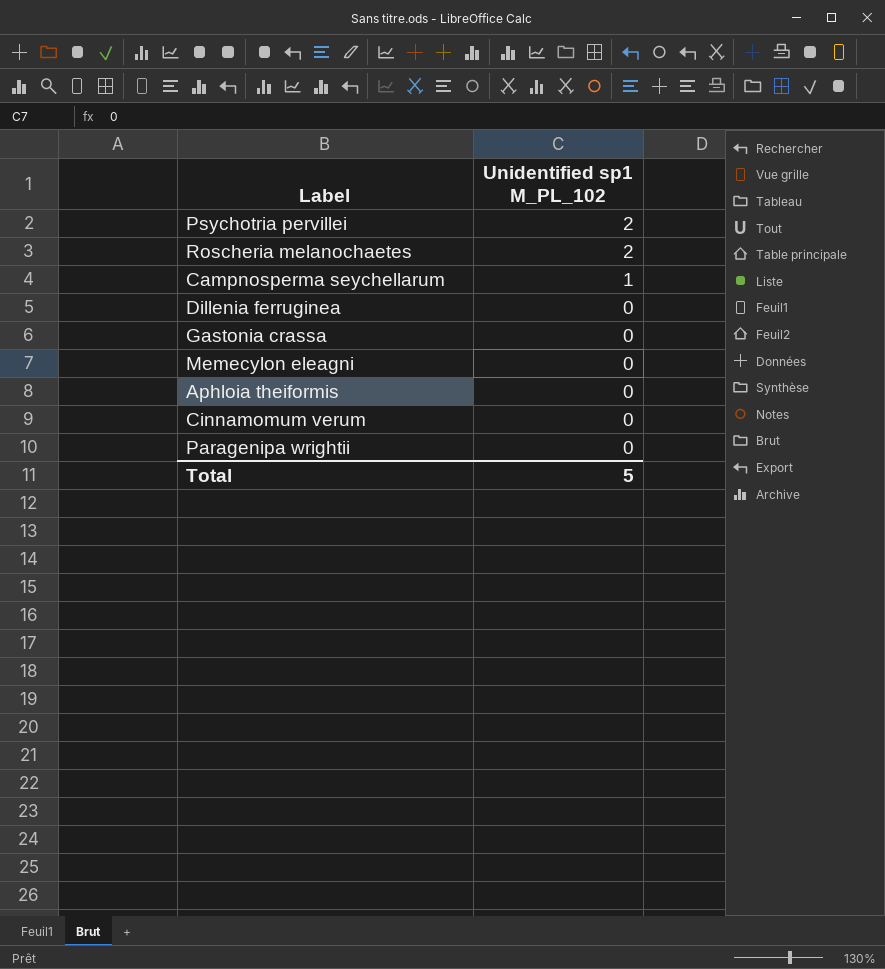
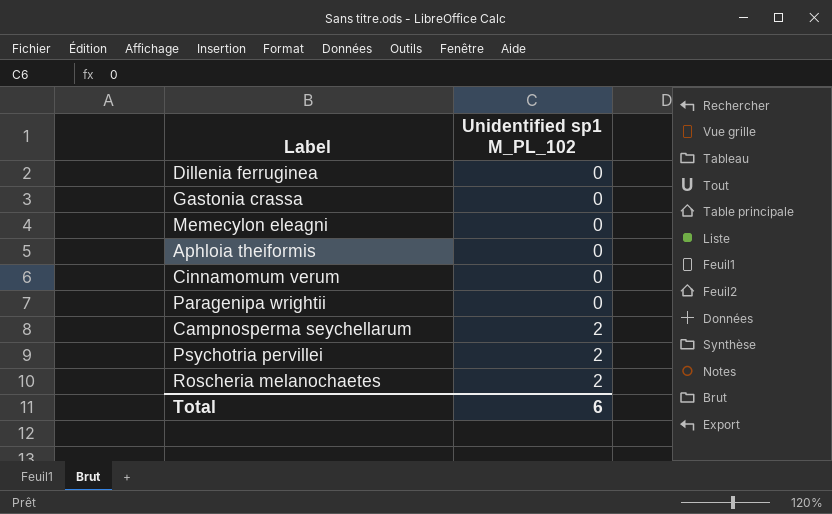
row order: Unidentified sp1 M_PL_102 descending -> Unidentified sp1 M_PL_102 ascending
Campnosperma seychellarum | Unidentified sp1 M_PL_102: 1 -> 2
Total | Unidentified sp1 M_PL_102: 5 -> 6

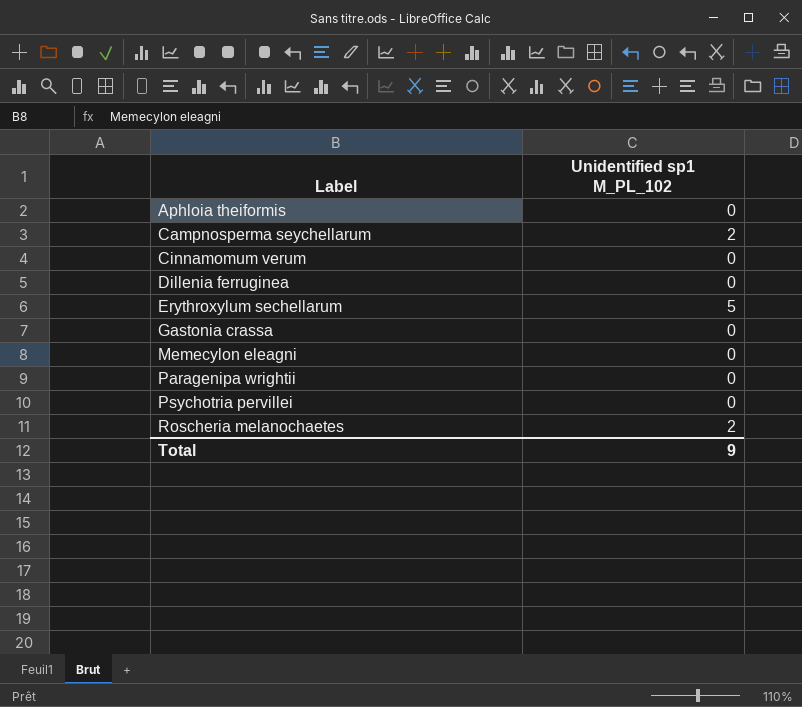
row order: Unidentified sp1 M_PL_102 ascending -> Label ascending
row Erythroxylum sechellarum: none -> 5
Psychotria pervillei | Unidentified sp1 M_PL_102: 2 -> 0
Total | Unidentified sp1 M_PL_102: 6 -> 9

